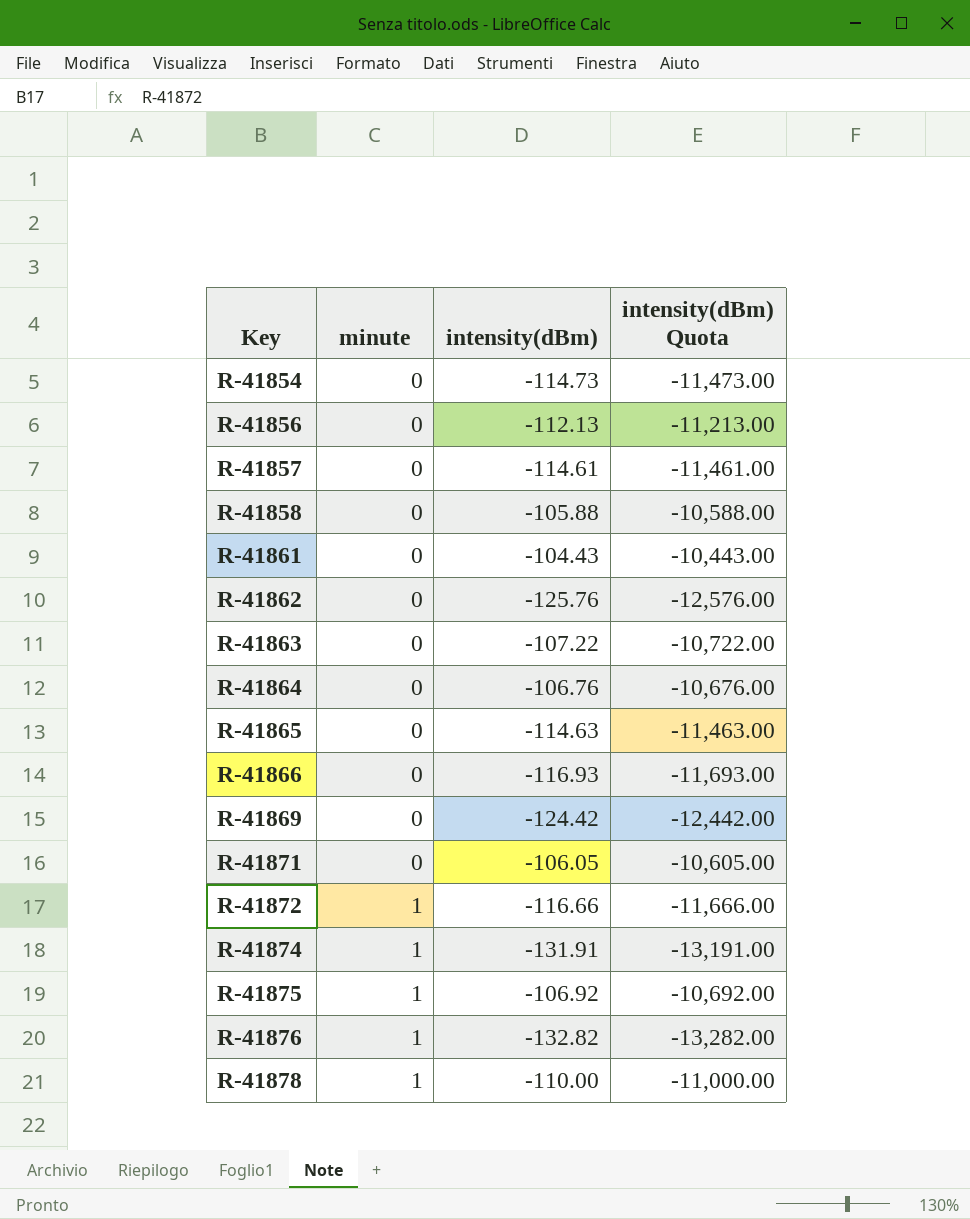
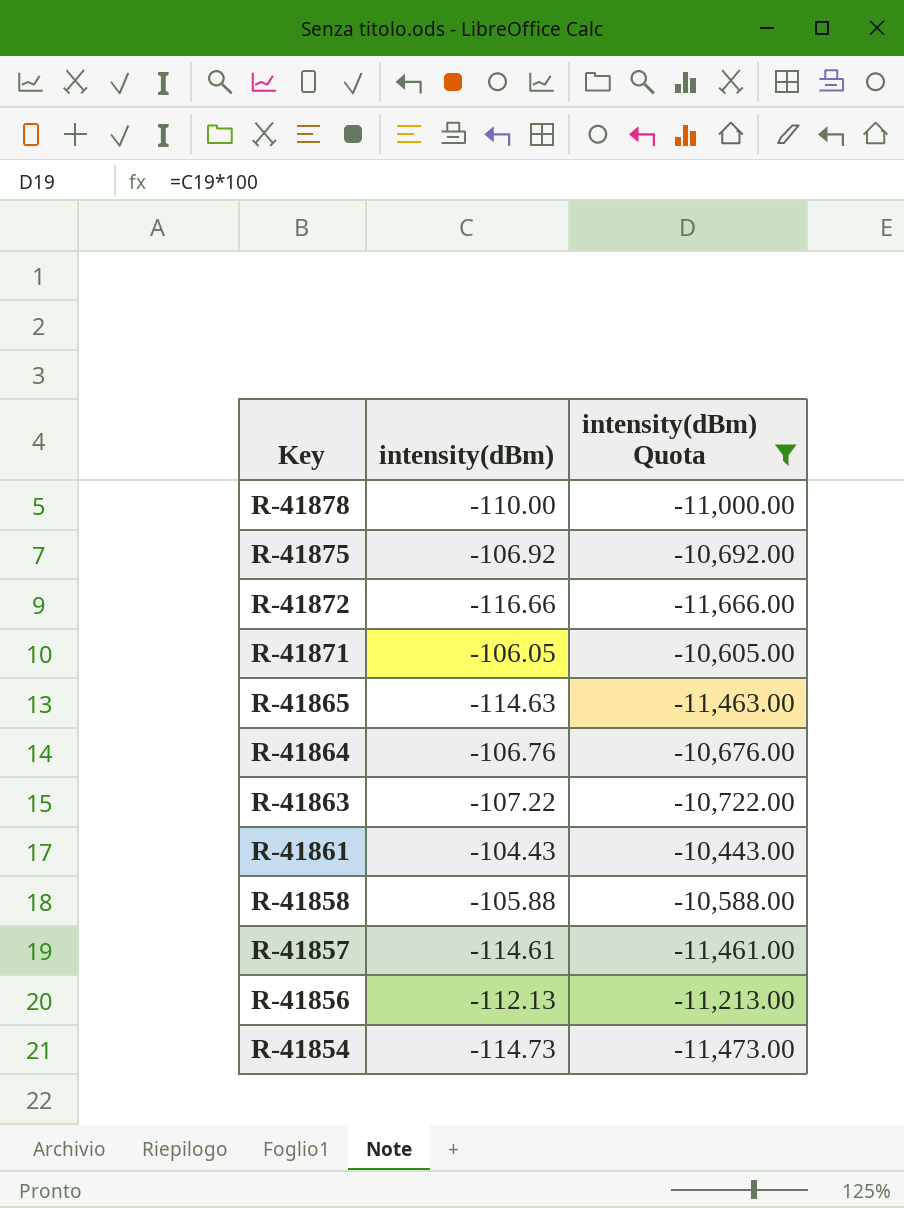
filter: none -> intensity(dBm) Quota >= -11,666.00
row order: Key ascending -> Key descending
column minute | position: 2 -> none

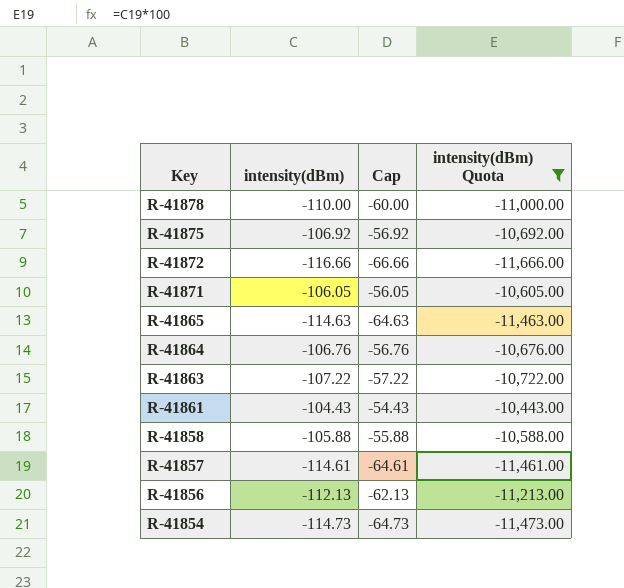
column Cap | formula: none -> [intensity(dBm)] + 50

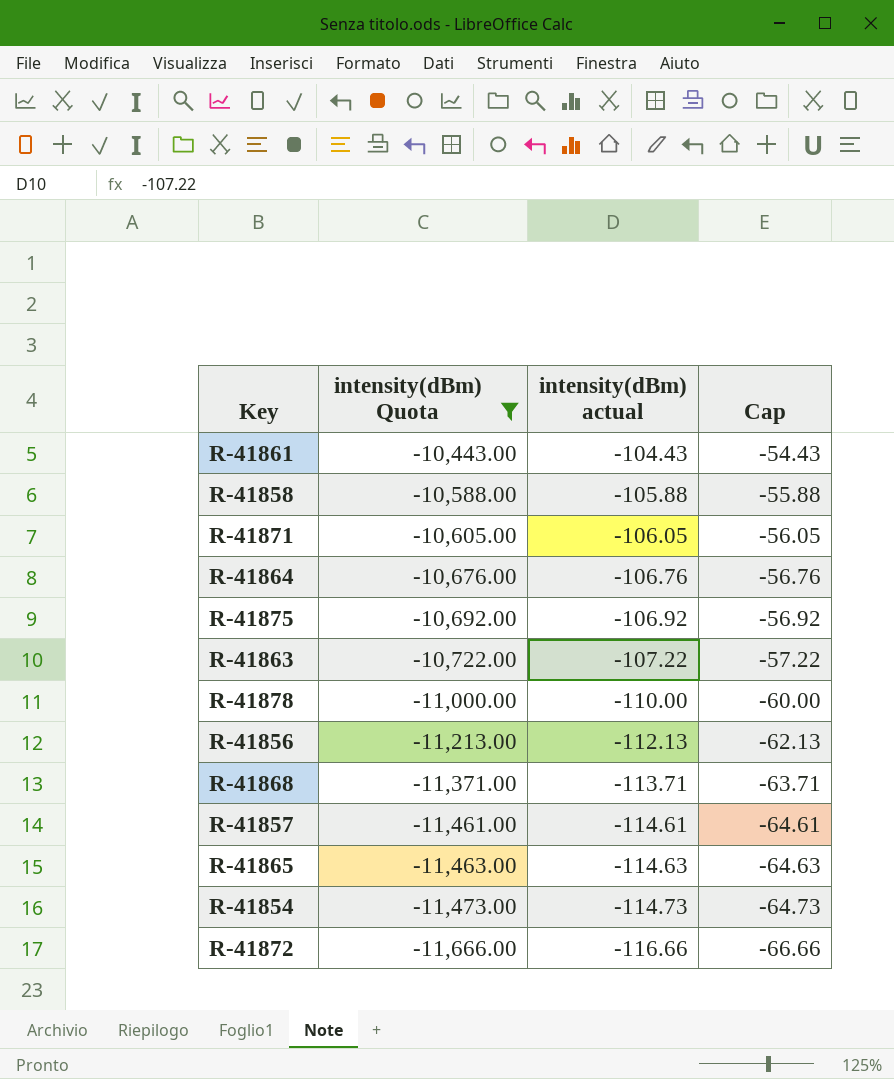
row order: Key descending -> intensity(dBm) Quota descending
column intensity(dBm) Quota | position: 4 -> 2
column name: intensity(dBm) -> intensity(dBm) actual
row R-41868: none -> -11,371.00 | -113.71 | -63.71

